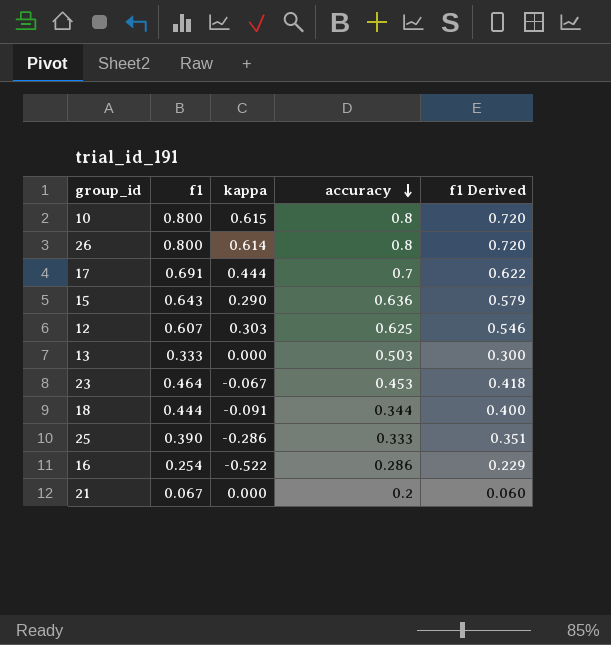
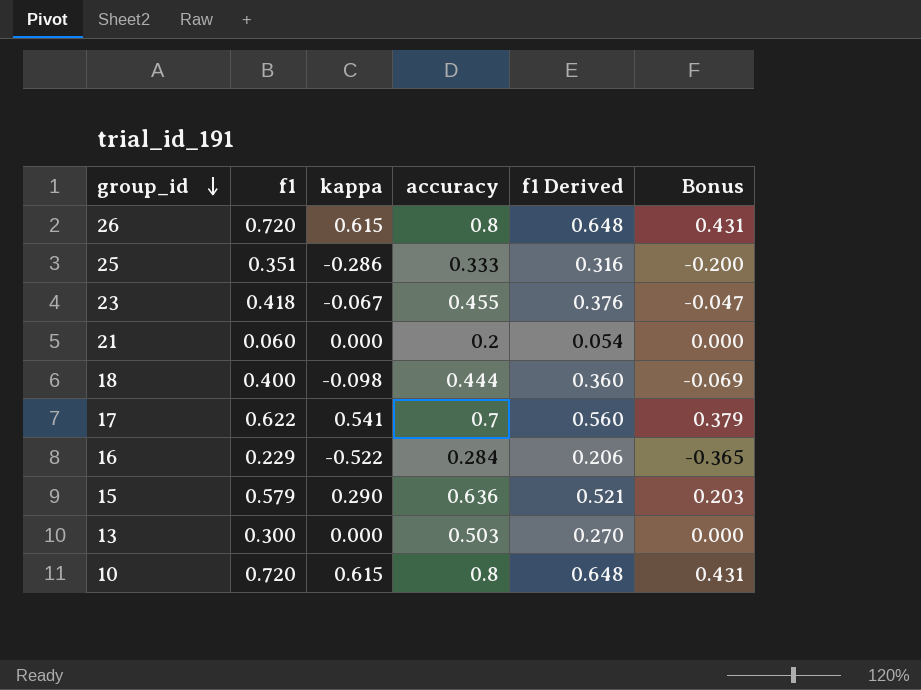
row order: accuracy descending -> group_id descending
column Bonus | formula: none -> [kappa] * 0.7
row 12: 0.607 | 0.303 | 0.625 | 0.546 -> none
26 | f1: 0.800 -> 0.720
26 | kappa: 0.614 -> 0.615
26 | f1 Derived: 0.720 -> 0.648
25 | f1: 0.390 -> 0.351
25 | f1 Derived: 0.351 -> 0.316
23 | f1: 0.464 -> 0.418
23 | accuracy: 0.453 -> 0.455
23 | f1 Derived: 0.418 -> 0.376
21 | f1: 0.067 -> 0.060
21 | f1 Derived: 0.060 -> 0.054
18 | f1: 0.444 -> 0.400
18 | kappa: -0.091 -> -0.098
18 | accuracy: 0.344 -> 0.444
18 | f1 Derived: 0.400 -> 0.360
17 | f1: 0.691 -> 0.622
17 | kappa: 0.444 -> 0.541
17 | f1 Derived: 0.622 -> 0.560
16 | f1: 0.254 -> 0.229
16 | accuracy: 0.286 -> 0.284
16 | f1 Derived: 0.229 -> 0.206
15 | f1: 0.643 -> 0.579
15 | f1 Derived: 0.579 -> 0.521
13 | f1: 0.333 -> 0.300
13 | f1 Derived: 0.300 -> 0.270
10 | f1: 0.800 -> 0.720
10 | f1 Derived: 0.720 -> 0.648

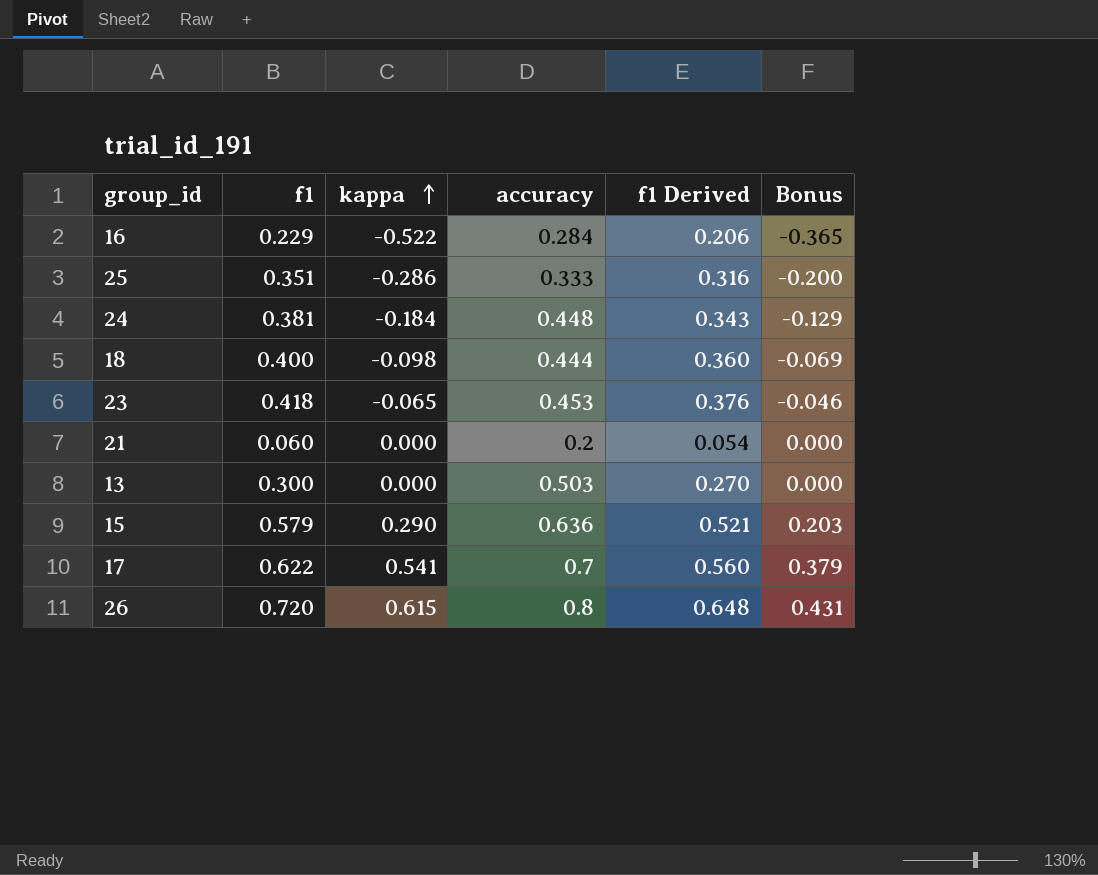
row order: group_id descending -> kappa ascending
row 10: 0.720 | 0.615 | 0.8 | 0.648 | 0.431 -> none
row 24: none -> 0.381 | -0.184 | 0.448 | 0.343 | -0.129
23 | kappa: -0.067 -> -0.065
23 | accuracy: 0.455 -> 0.453
23 | Bonus: -0.047 -> -0.046

